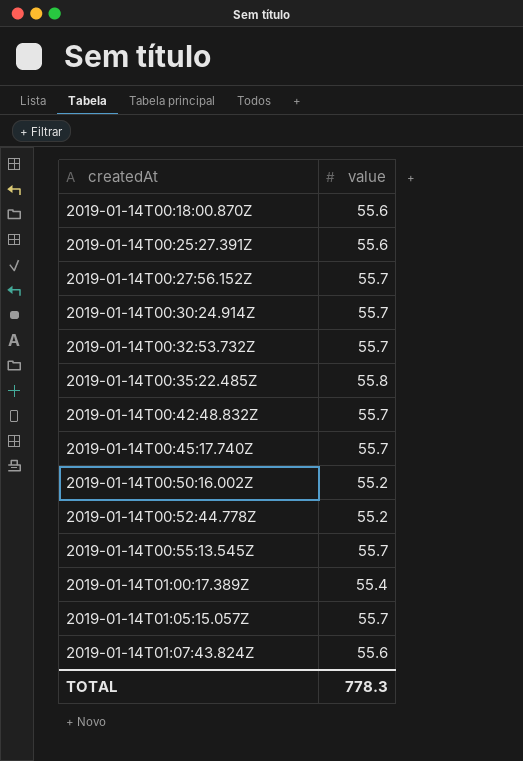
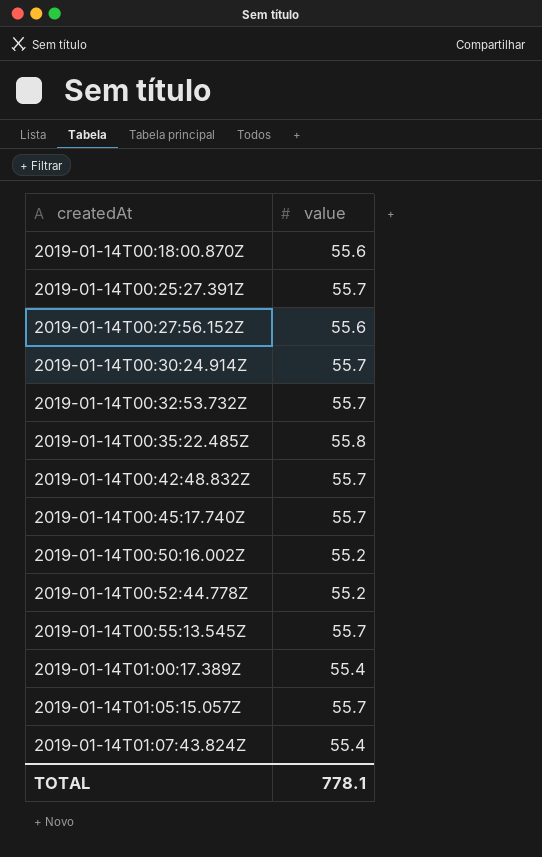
2019-01-14T00:25:27.391Z | value: 55.6 -> 55.7
2019-01-14T00:27:56.152Z | value: 55.7 -> 55.6
2019-01-14T01:07:43.824Z | value: 55.6 -> 55.4
TOTAL | value: 778.3 -> 778.1

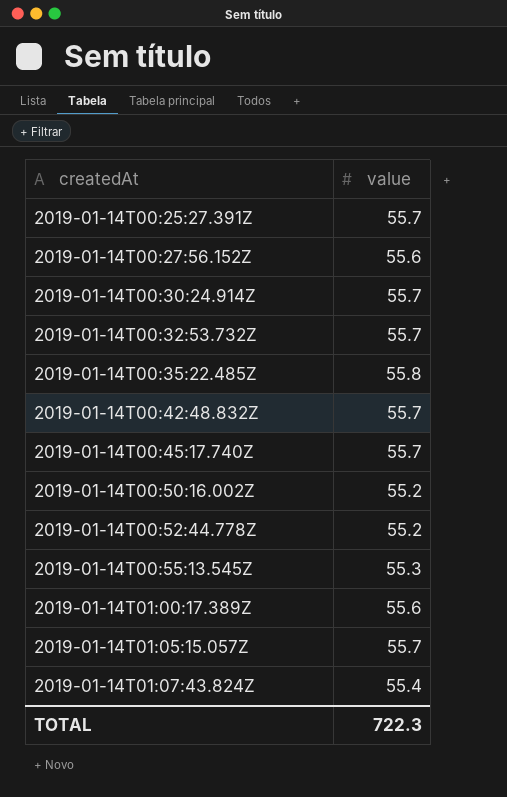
row 2019-01-14T00:18:00.870Z: 55.6 -> none
2019-01-14T00:55:13.545Z | value: 55.7 -> 55.3
2019-01-14T01:00:17.389Z | value: 55.4 -> 55.6
TOTAL | value: 778.1 -> 722.3

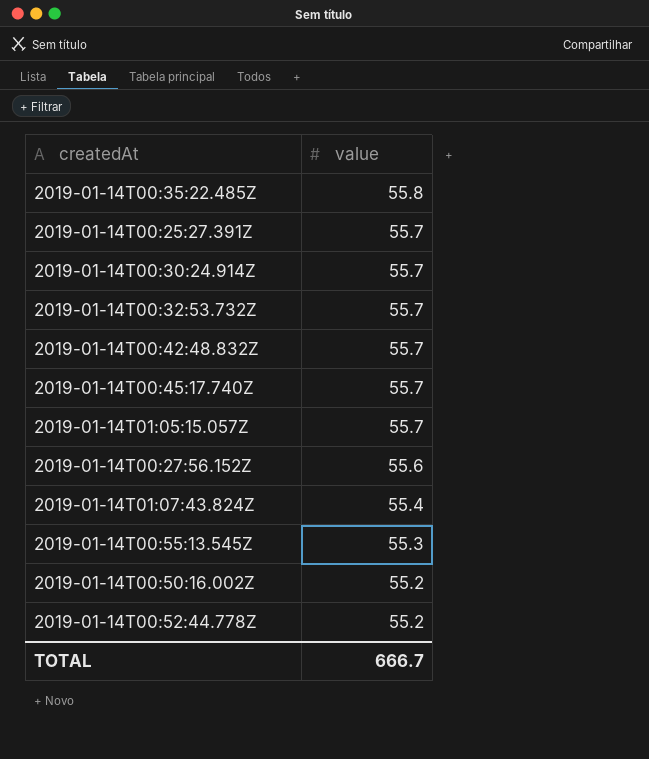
row order: createdAt ascending -> value descending
row 2019-01-14T01:00:17.389Z: 55.6 -> none
TOTAL | value: 722.3 -> 666.7

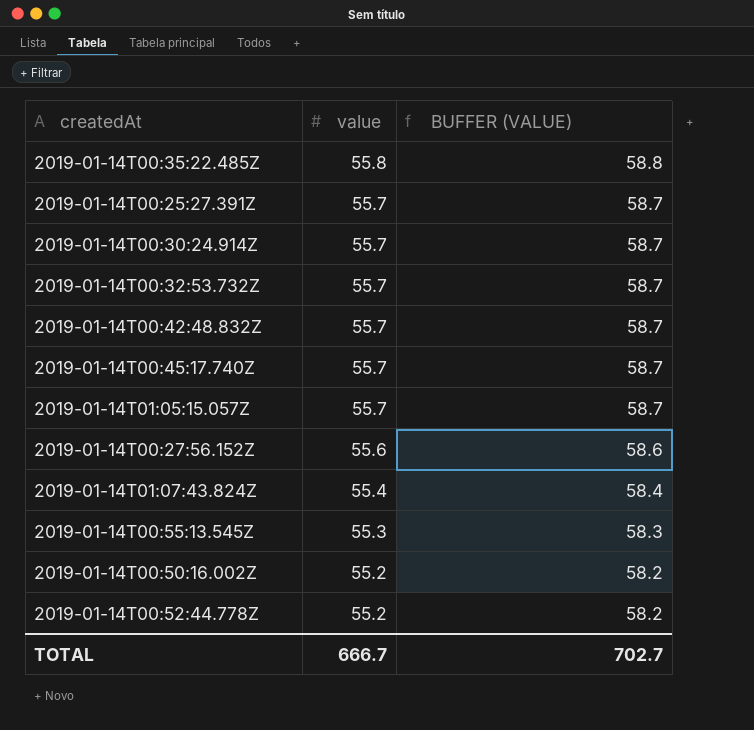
column BUFFER (VALUE) | formula: none -> [value] + 3

